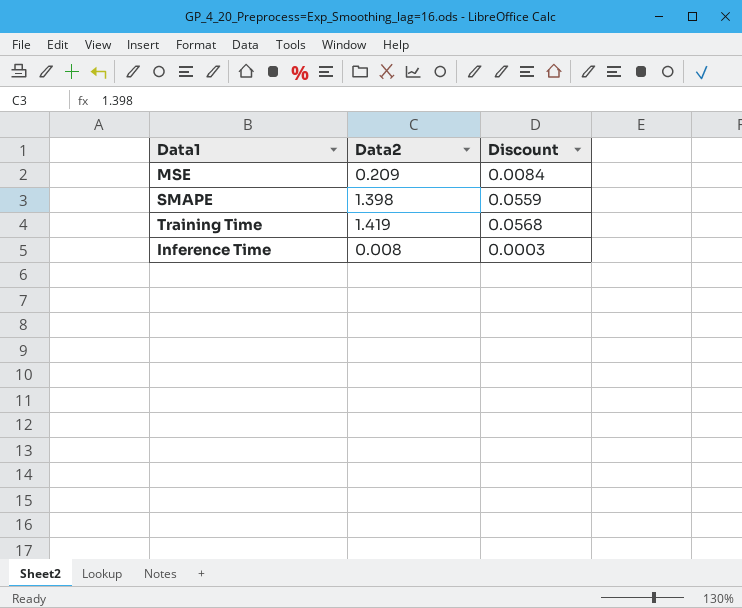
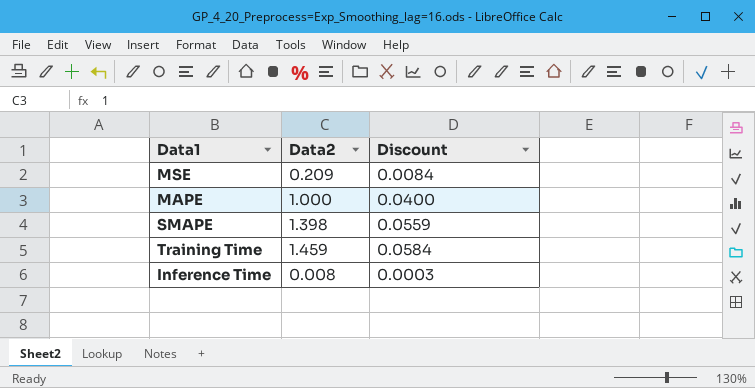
row MAPE: none -> 1.000 | 0.0400
Training Time | Data2: 1.419 -> 1.459
Training Time | Discount: 0.0568 -> 0.0584

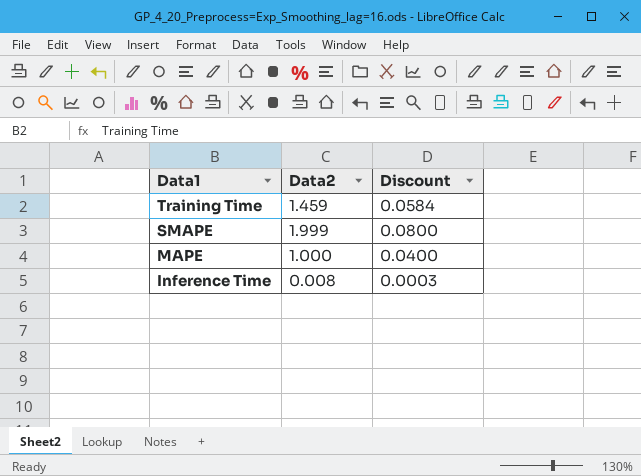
row order: none -> Data1 descending
row MSE: 0.209 | 0.0084 -> none
SMAPE | Data2: 1.398 -> 1.999
SMAPE | Discount: 0.0559 -> 0.0800

